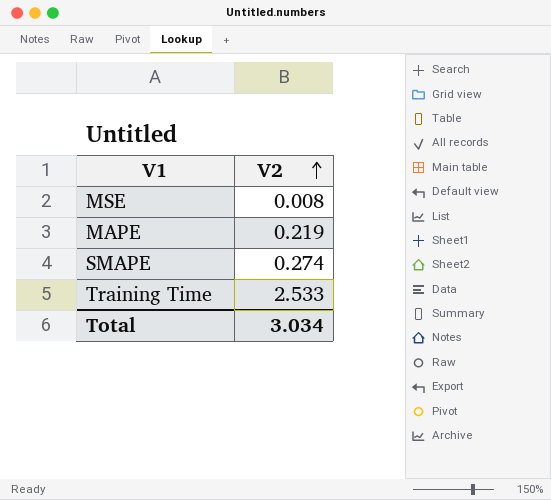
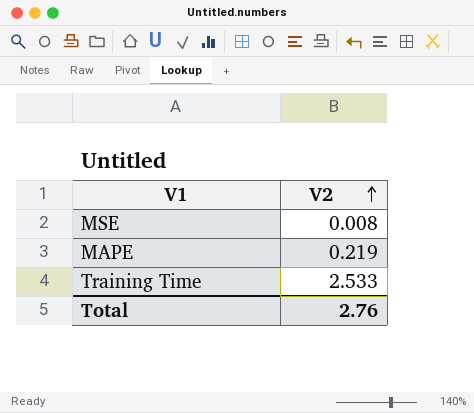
row SMAPE: 0.274 -> none
Total | V2: 3.034 -> 2.76

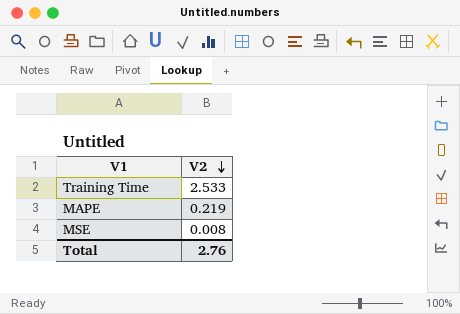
row order: V2 ascending -> V2 descending

